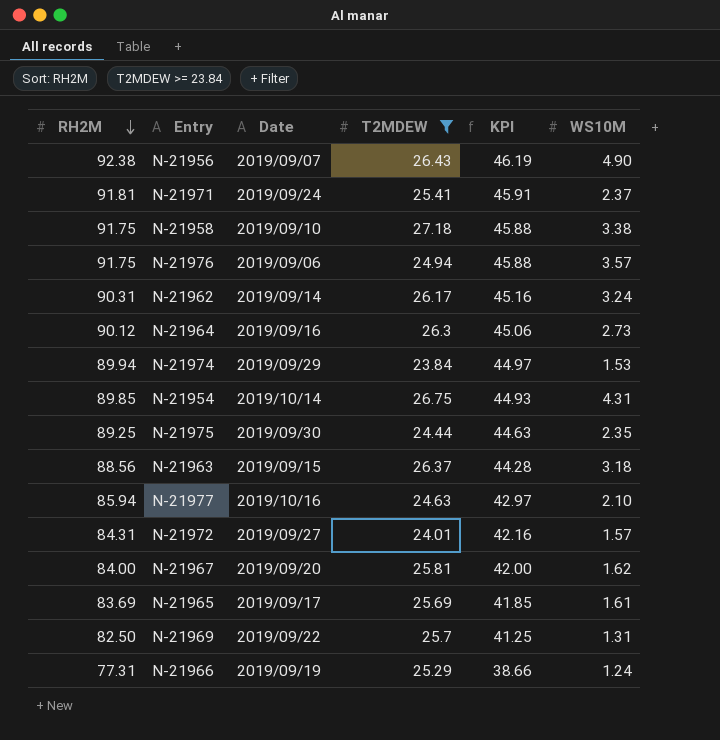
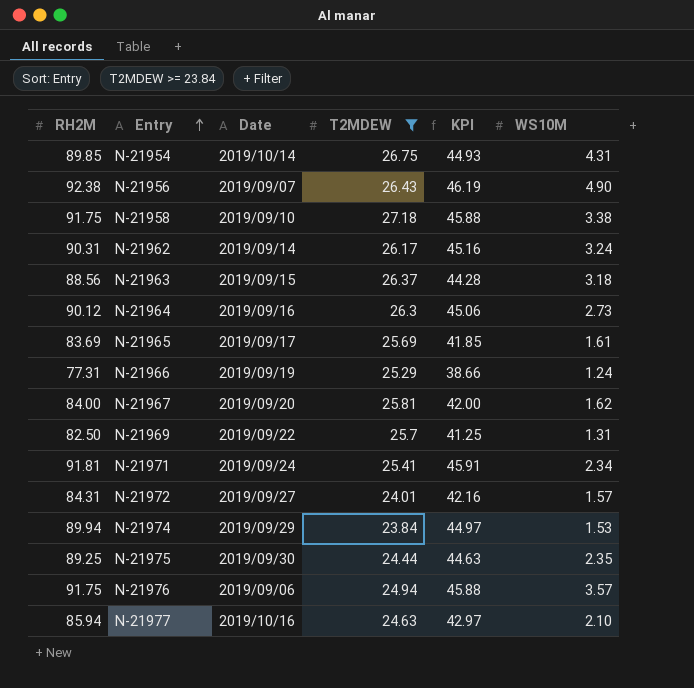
row order: RH2M descending -> Entry ascending
N-21971 | WS10M: 2.37 -> 2.34

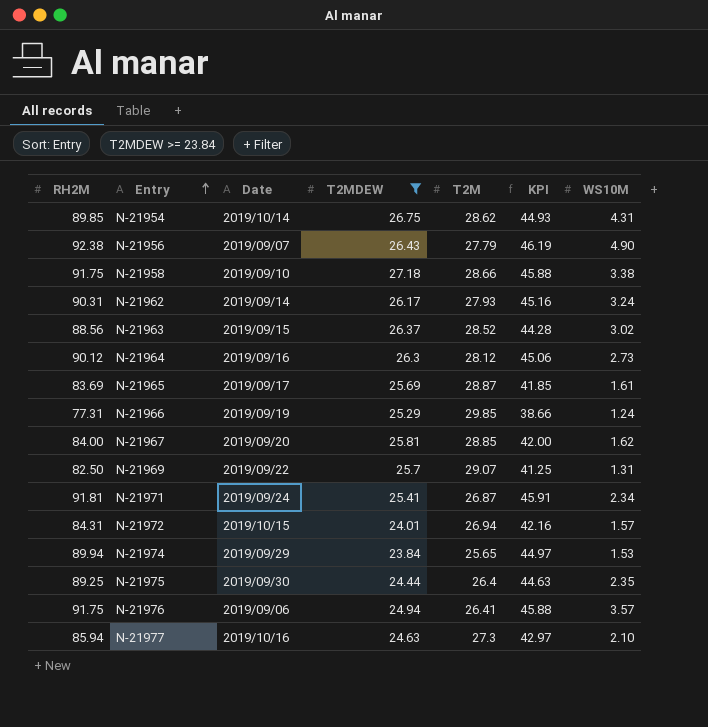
column T2M | position: none -> 5
N-21963 | WS10M: 3.18 -> 3.02
N-21972 | Date: 2019/09/27 -> 2019/10/15

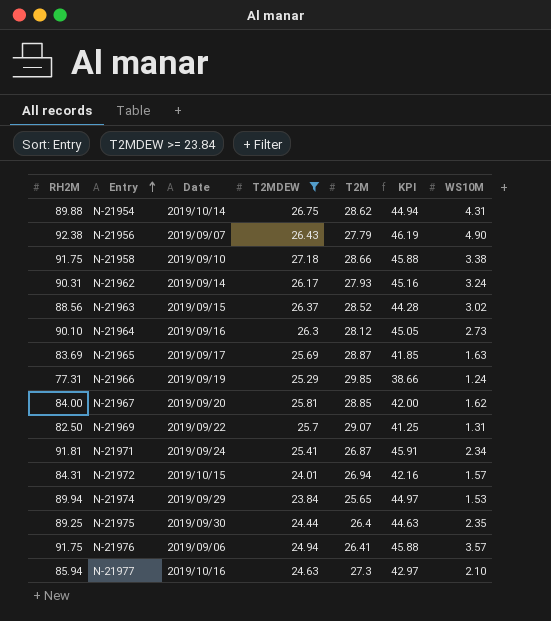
N-21954 | RH2M: 89.85 -> 89.88
N-21954 | KPI: 44.93 -> 44.94
N-21964 | RH2M: 90.12 -> 90.10
N-21964 | KPI: 45.06 -> 45.05
N-21965 | WS10M: 1.61 -> 1.63

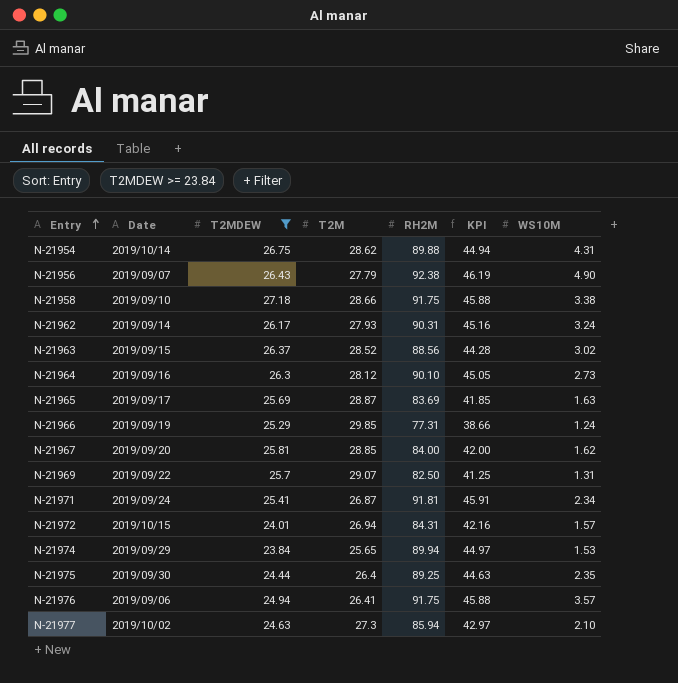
column RH2M | position: 1 -> 5
N-21977 | Date: 2019/10/16 -> 2019/10/02

